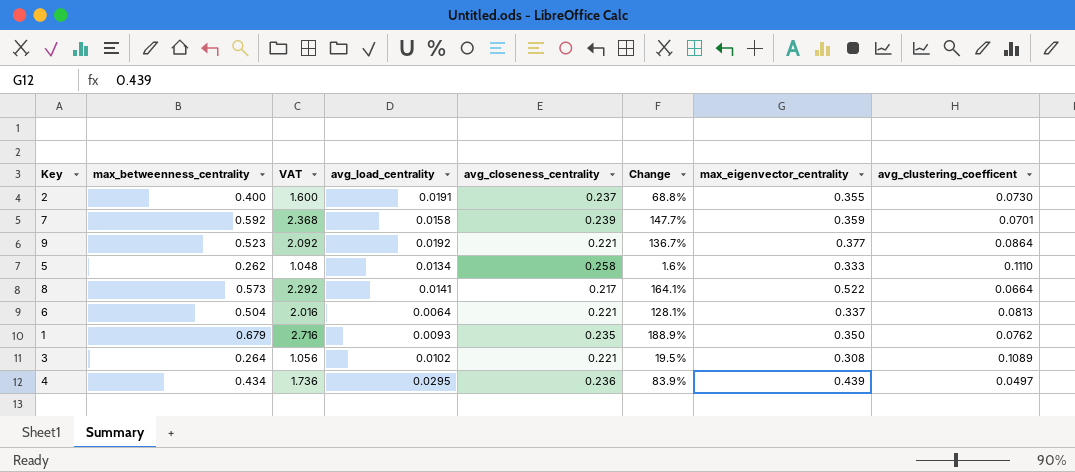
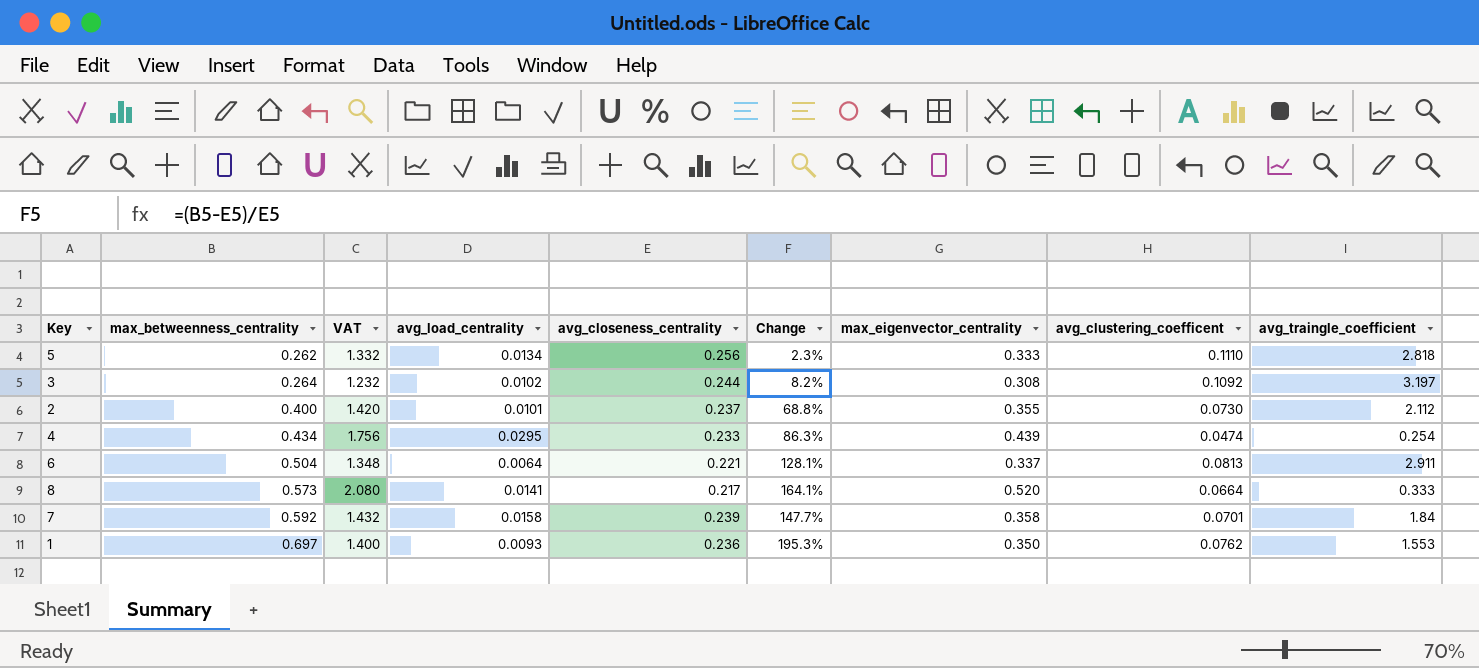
row order: none -> max_betweenness_centrality ascending
column VAT | formula: [max_betweenness_centrality] * 4 -> [max_eigenvector_centrality] * 4
column avg_traingle_coefficient | position: none -> 9
row 9: 0.523 | 2.092 | 0.0192 | 0.221 | 136.7% | 0.377 | 0.0864 -> none
5 | avg_closeness_centrality: 0.258 -> 0.256
5 | Change: 1.6% -> 2.3%
3 | avg_closeness_centrality: 0.221 -> 0.244
3 | Change: 19.5% -> 8.2%
3 | avg_clustering_coefficent: 0.1089 -> 0.1092
2 | avg_load_centrality: 0.0191 -> 0.0101
4 | avg_closeness_centrality: 0.236 -> 0.233
4 | Change: 83.9% -> 86.3%
4 | avg_clustering_coefficent: 0.0497 -> 0.0474
8 | max_eigenvector_centrality: 0.522 -> 0.520
7 | max_eigenvector_centrality: 0.359 -> 0.358
1 | max_betweenness_centrality: 0.679 -> 0.697
1 | avg_closeness_centrality: 0.235 -> 0.236
1 | Change: 188.9% -> 195.3%

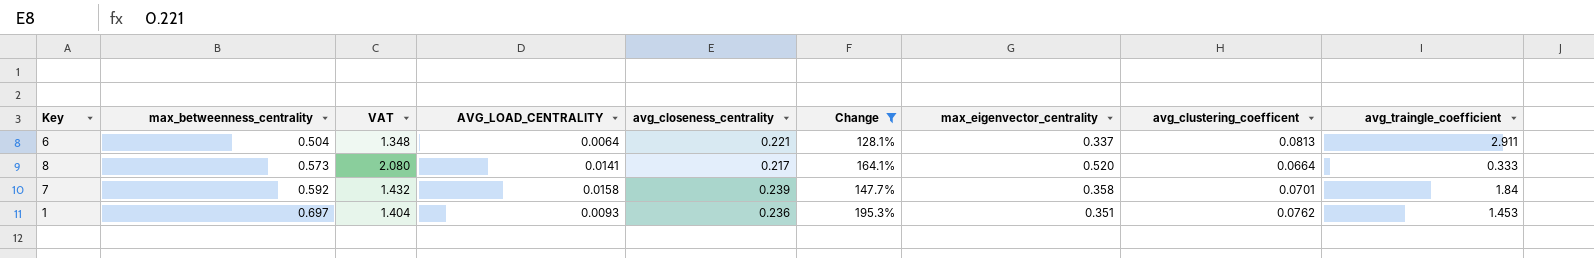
filter: none -> Change >= 128.1%
column name: avg_load_centrality -> AVG_LOAD_CENTRALITY
1 | VAT: 1.400 -> 1.404
1 | max_eigenvector_centrality: 0.350 -> 0.351
1 | avg_traingle_coefficient: 1.553 -> 1.453

